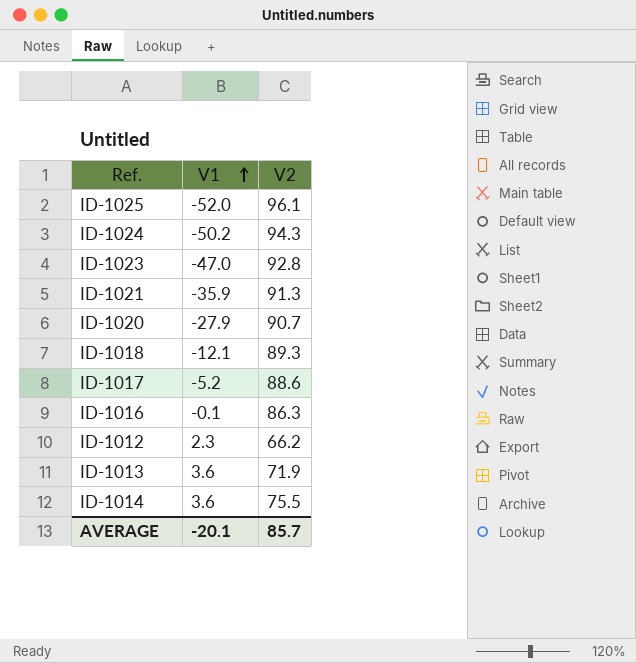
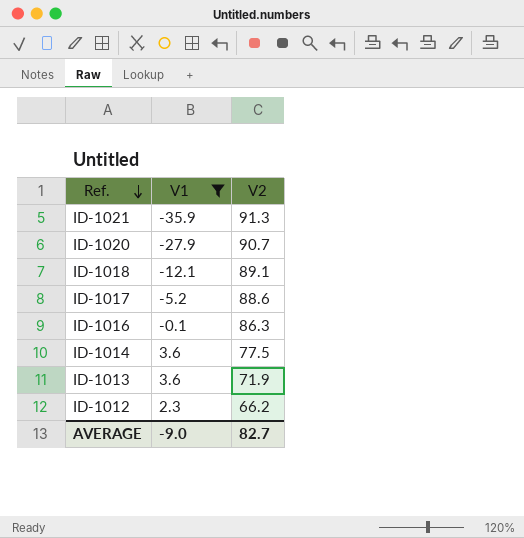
filter: none -> V1 >= -35.9
row order: V1 ascending -> Ref. descending
ID-1018 | V2: 89.3 -> 89.1
ID-1014 | V2: 75.5 -> 77.5
AVERAGE | V1: -20.1 -> -9.0
AVERAGE | V2: 85.7 -> 82.7

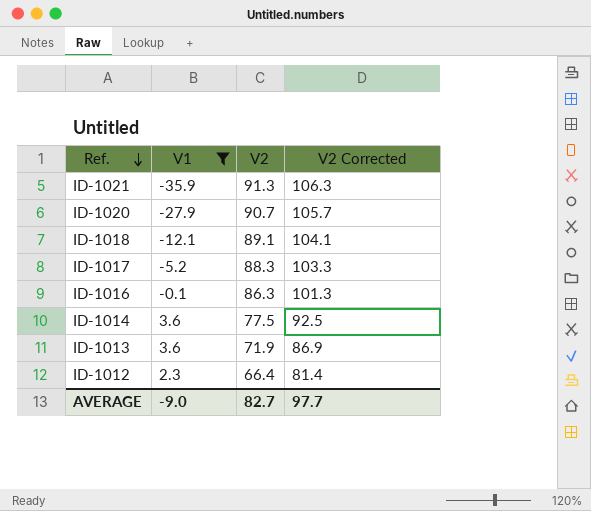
column V2 Corrected | formula: none -> [V2] + 15
ID-1017 | V2: 88.6 -> 88.3
ID-1012 | V2: 66.2 -> 66.4

